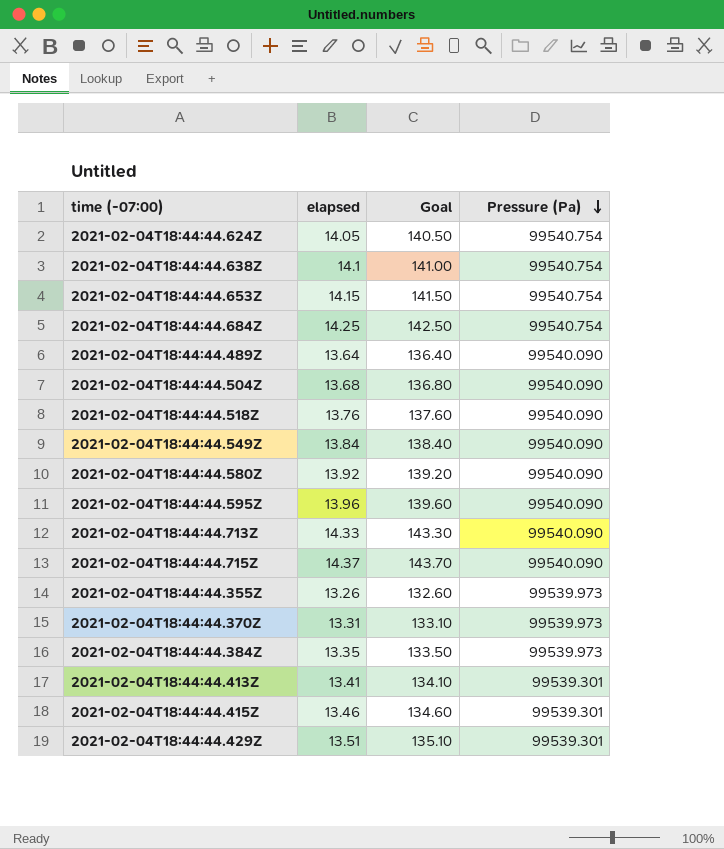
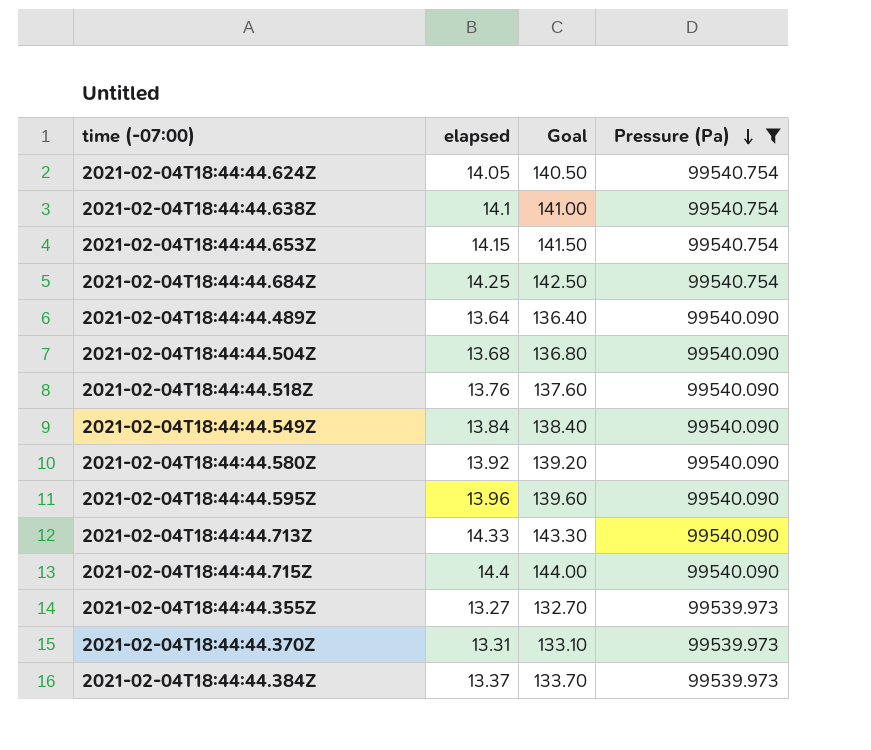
filter: none -> Pressure (Pa) != 99539.301
2021-02-04T18:44:44.715Z | elapsed: 14.37 -> 14.4
2021-02-04T18:44:44.715Z | Goal: 143.70 -> 144.00
2021-02-04T18:44:44.355Z | elapsed: 13.26 -> 13.27
2021-02-04T18:44:44.355Z | Goal: 132.60 -> 132.70
2021-02-04T18:44:44.384Z | elapsed: 13.35 -> 13.37
2021-02-04T18:44:44.384Z | Goal: 133.50 -> 133.70

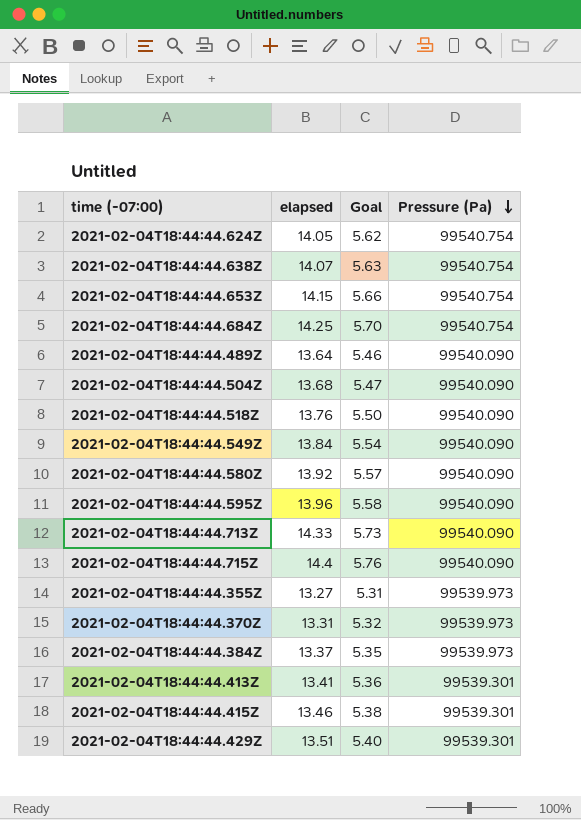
filter: Pressure (Pa) != 99539.301 -> none
column Goal | formula: [elapsed] * 10 -> [elapsed] * 0.4
2021-02-04T18:44:44.638Z | elapsed: 14.1 -> 14.07

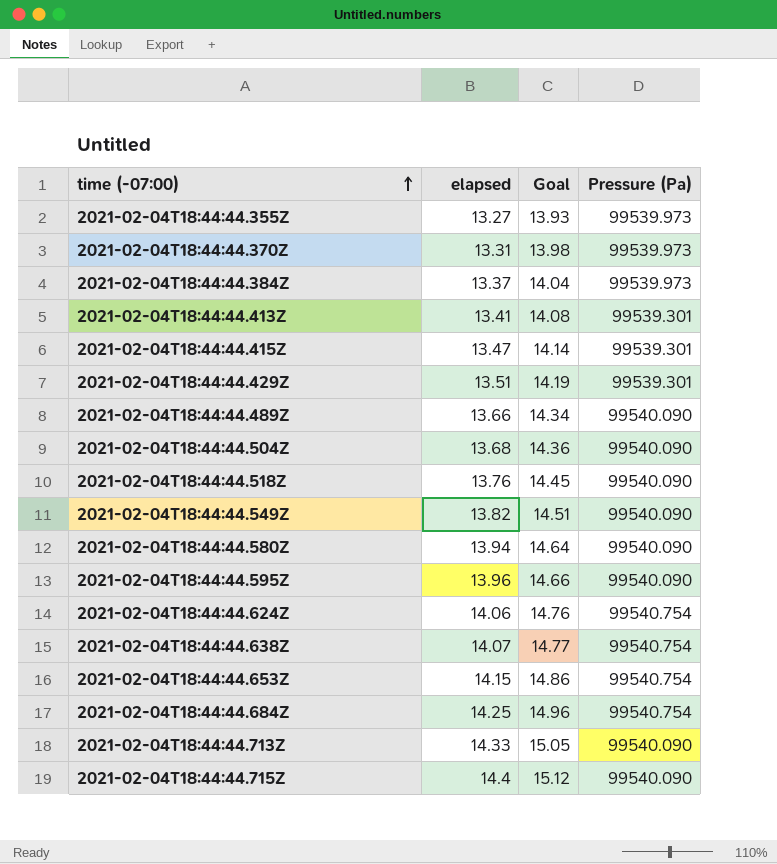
row order: Pressure (Pa) descending -> time (-07:00) ascending
column Goal | formula: [elapsed] * 0.4 -> [elapsed] * 1.05
2021-02-04T18:44:44.415Z | elapsed: 13.46 -> 13.47
2021-02-04T18:44:44.489Z | elapsed: 13.64 -> 13.66
2021-02-04T18:44:44.549Z | elapsed: 13.84 -> 13.82
2021-02-04T18:44:44.580Z | elapsed: 13.92 -> 13.94
2021-02-04T18:44:44.624Z | elapsed: 14.05 -> 14.06

